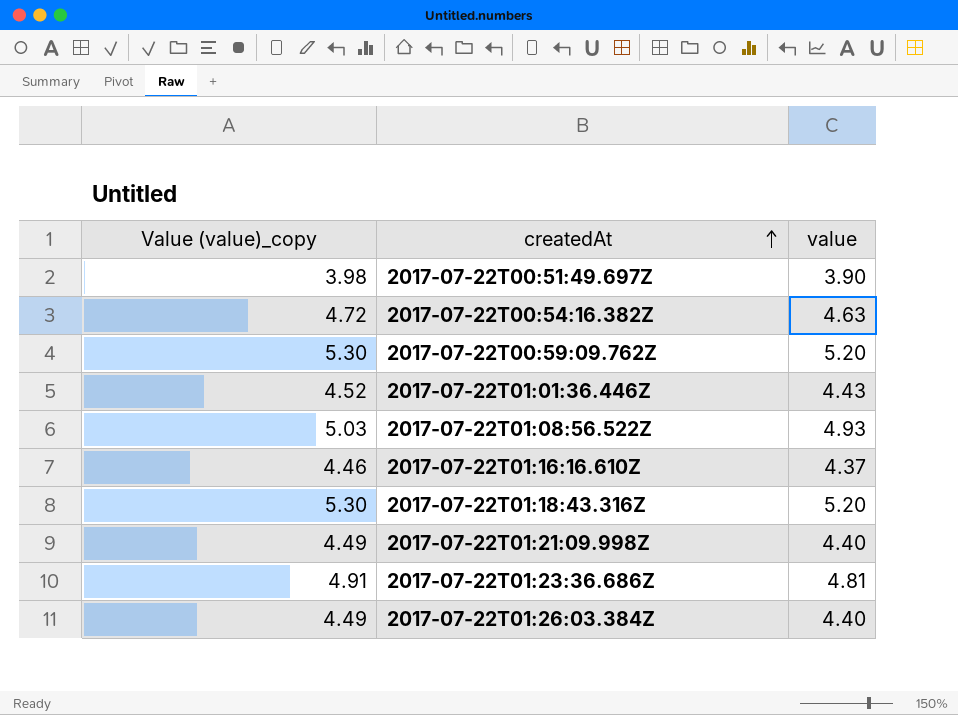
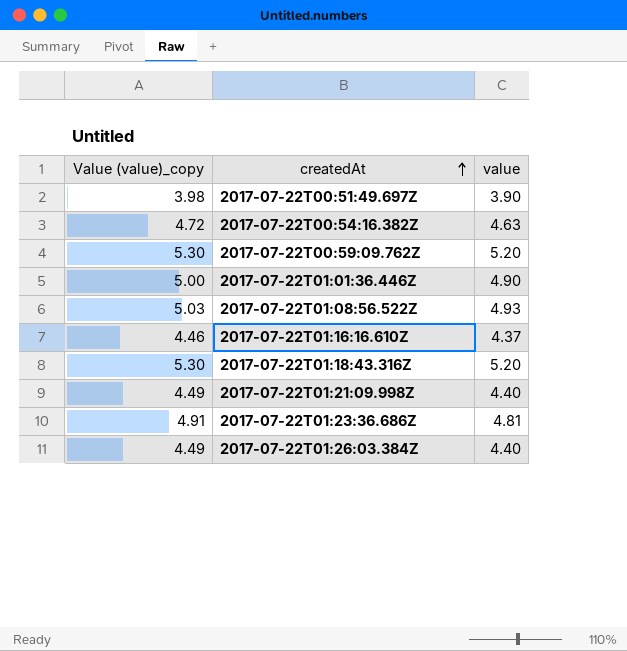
2017-07-22T01:01:36.446Z | Value (value)_copy: 4.52 -> 5.00
2017-07-22T01:01:36.446Z | value: 4.43 -> 4.90

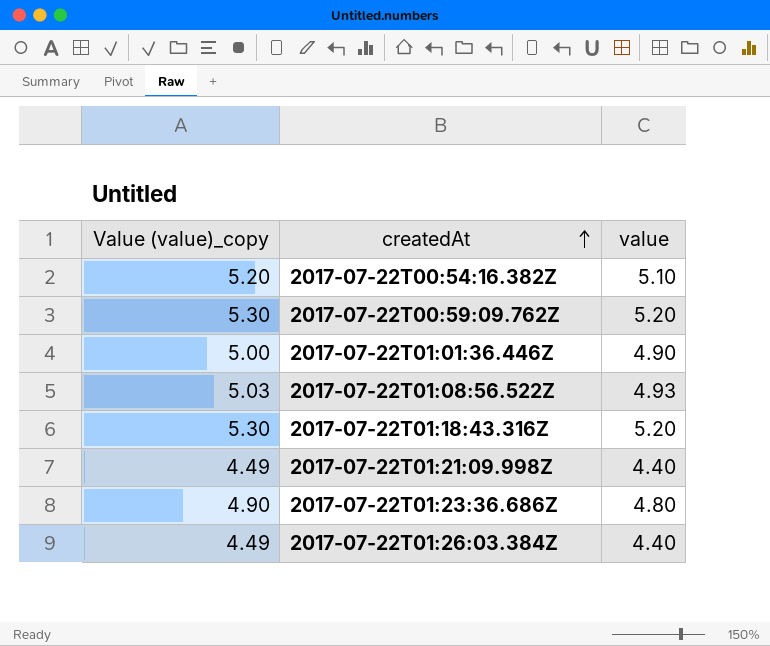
row 2017-07-22T00:51:49.697Z: 3.98 | 3.90 -> none
row 2017-07-22T01:16:16.610Z: 4.46 | 4.37 -> none
2017-07-22T00:54:16.382Z | Value (value)_copy: 4.72 -> 5.20
2017-07-22T00:54:16.382Z | value: 4.63 -> 5.10
2017-07-22T01:23:36.686Z | Value (value)_copy: 4.91 -> 4.90
2017-07-22T01:23:36.686Z | value: 4.81 -> 4.80

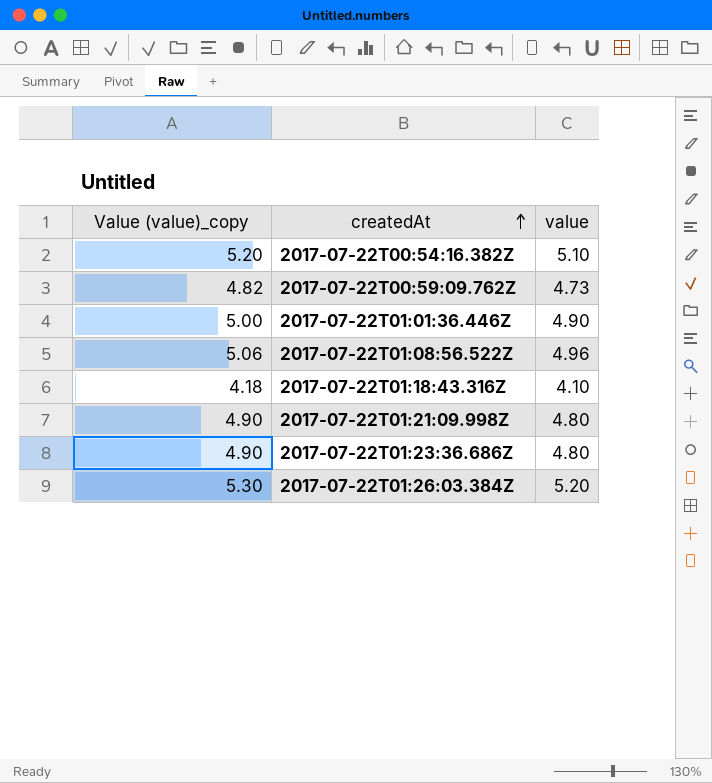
2017-07-22T00:59:09.762Z | Value (value)_copy: 5.30 -> 4.82
2017-07-22T00:59:09.762Z | value: 5.20 -> 4.73
2017-07-22T01:08:56.522Z | Value (value)_copy: 5.03 -> 5.06
2017-07-22T01:08:56.522Z | value: 4.93 -> 4.96
2017-07-22T01:18:43.316Z | Value (value)_copy: 5.30 -> 4.18
2017-07-22T01:18:43.316Z | value: 5.20 -> 4.10
2017-07-22T01:21:09.998Z | Value (value)_copy: 4.49 -> 4.90
2017-07-22T01:21:09.998Z | value: 4.40 -> 4.80
2017-07-22T01:26:03.384Z | Value (value)_copy: 4.49 -> 5.30
2017-07-22T01:26:03.384Z | value: 4.40 -> 5.20

